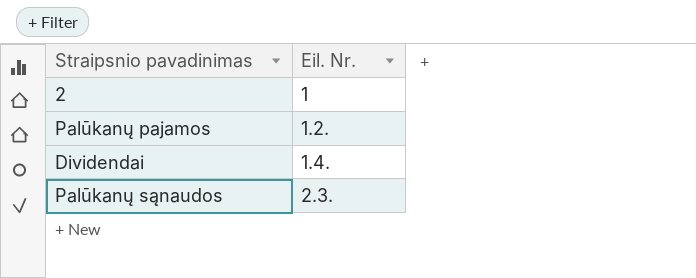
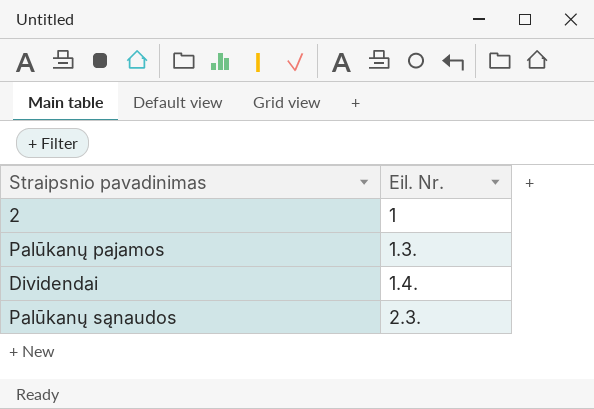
Palūkanų pajamos | Eil. Nr.: 1.2. -> 1.3.

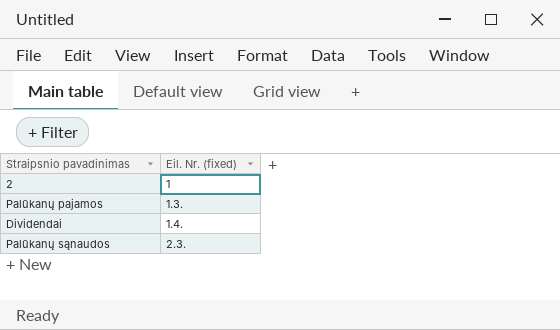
column name: Eil. Nr. -> Eil. Nr. (fixed)

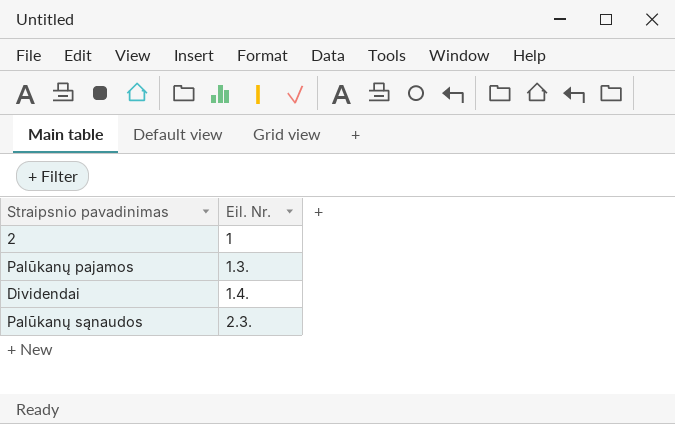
column name: Eil. Nr. (fixed) -> Eil. Nr.

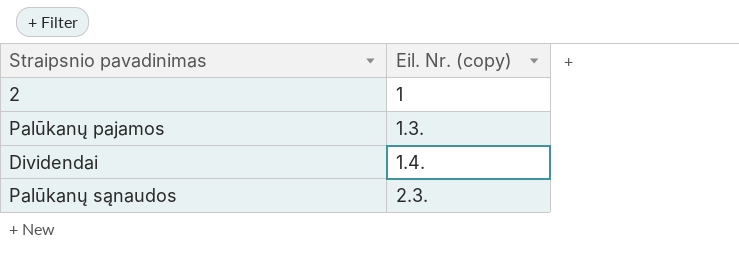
column name: Eil. Nr. -> Eil. Nr. (copy)

